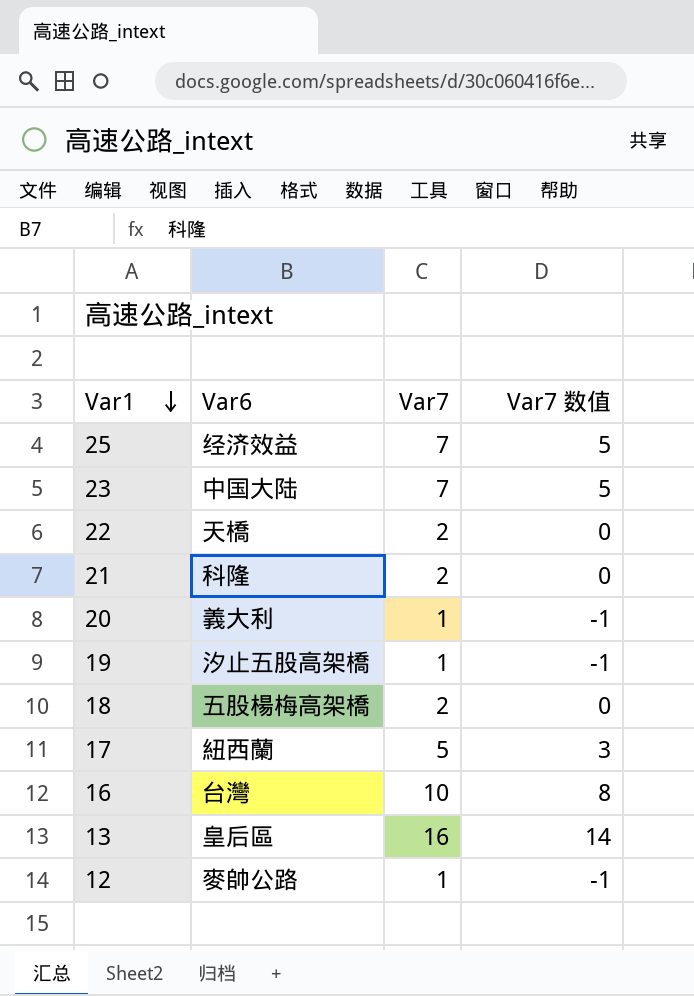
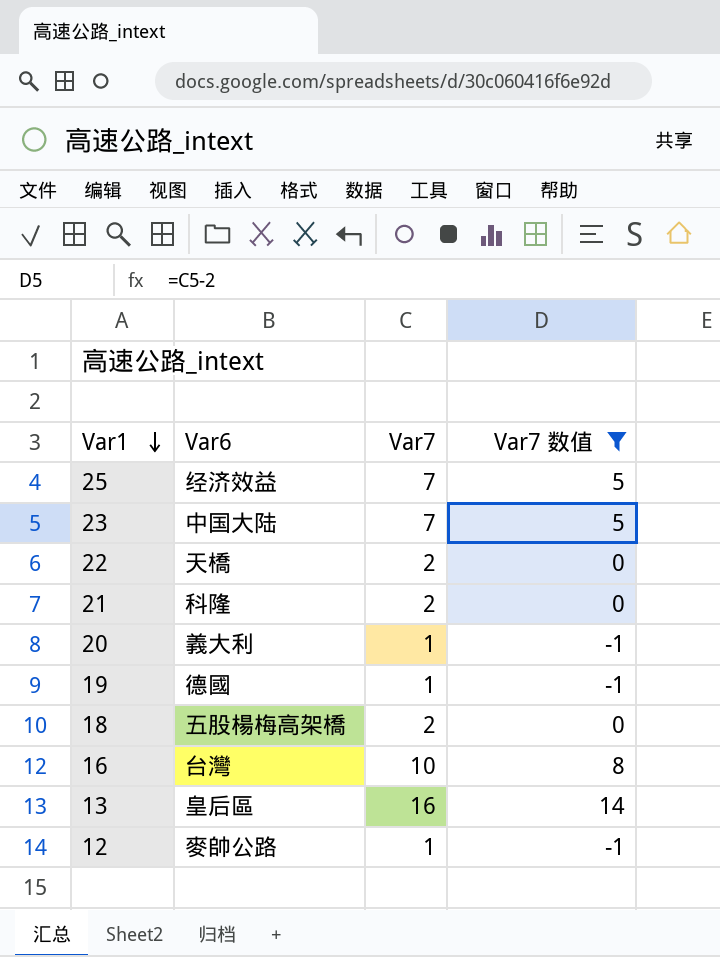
filter: none -> Var7 数值 != 3
19 | Var6: 汐止五股高架橋 -> 德國

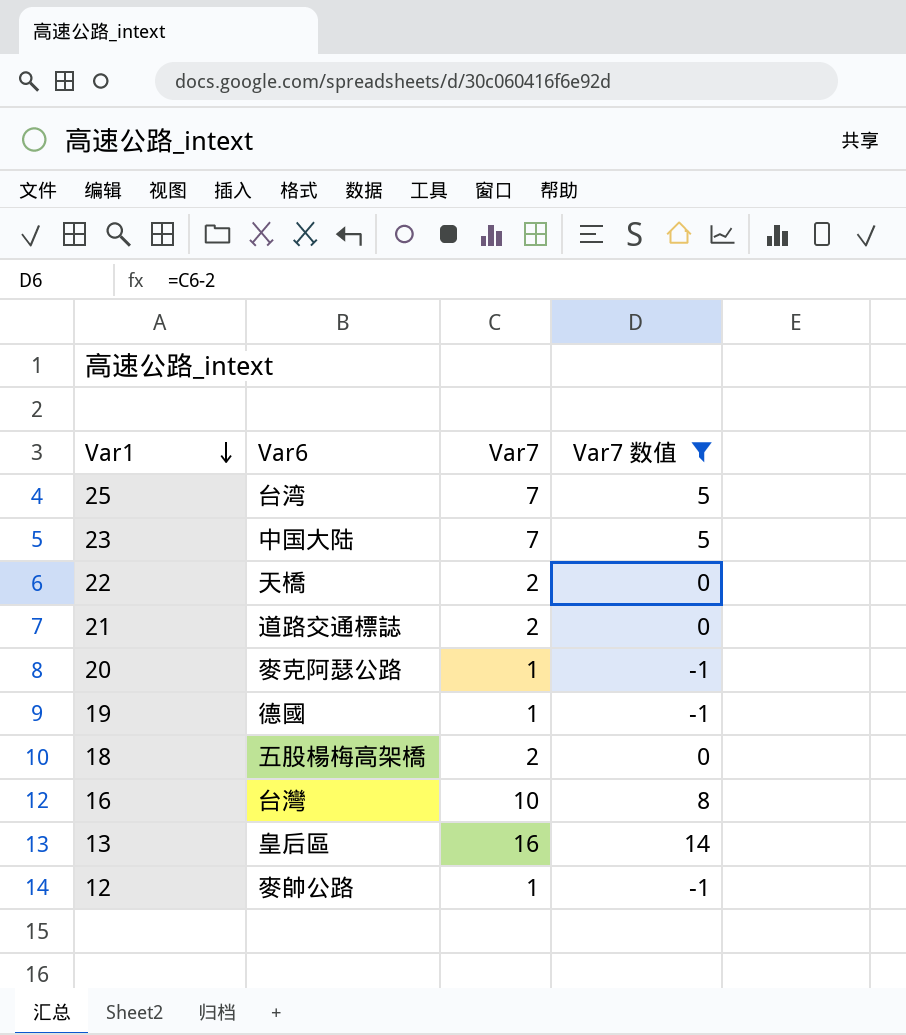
25 | Var6: 经济效益 -> 台湾
21 | Var6: 科隆 -> 道路交通標誌
20 | Var6: 義大利 -> 麥克阿瑟公路

